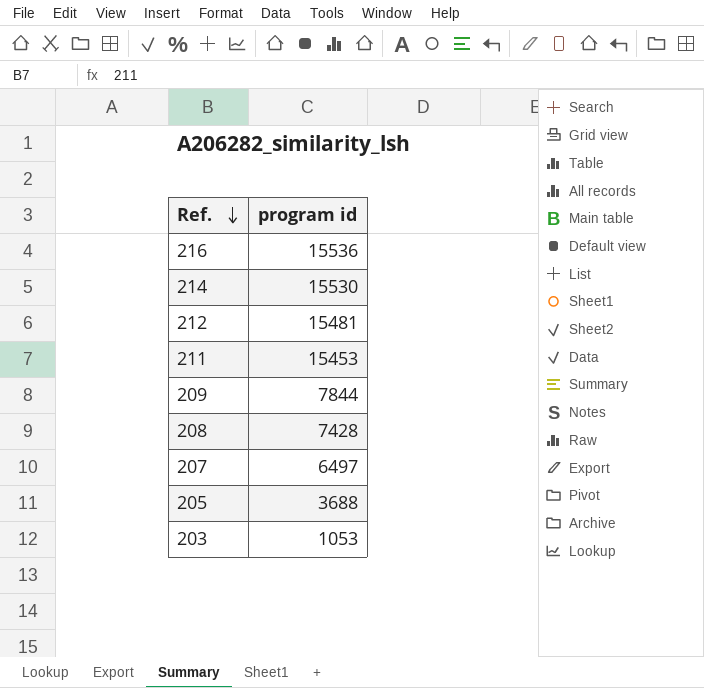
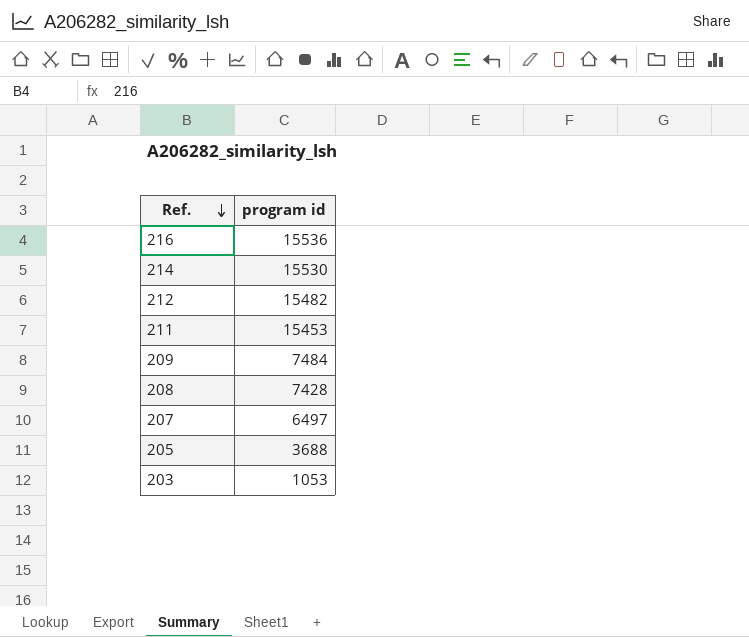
212 | program id: 15481 -> 15482
209 | program id: 7844 -> 7484

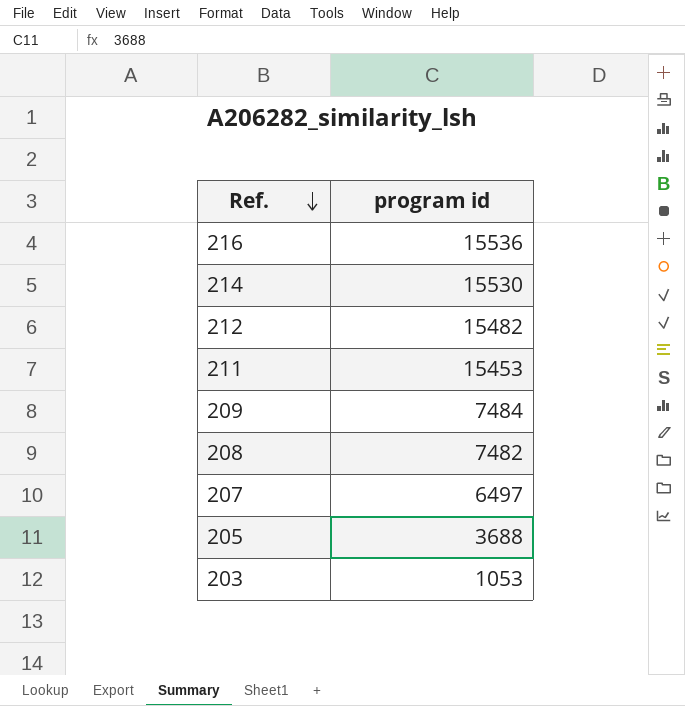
208 | program id: 7428 -> 7482

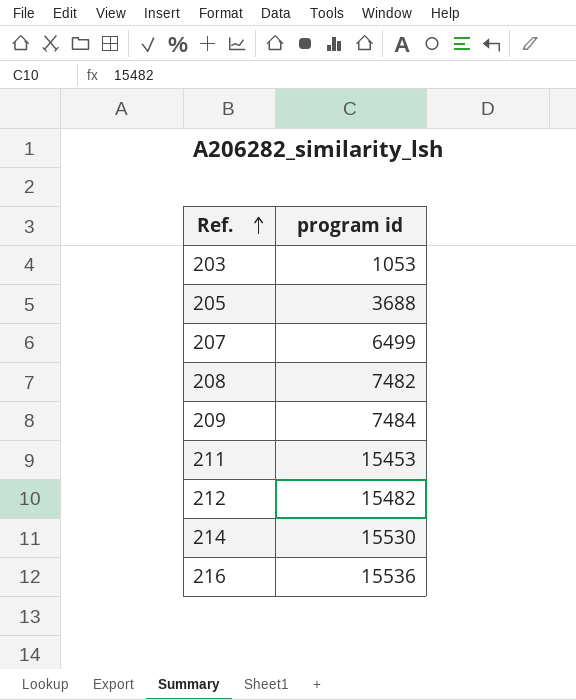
row order: Ref. descending -> Ref. ascending
207 | program id: 6497 -> 6499

